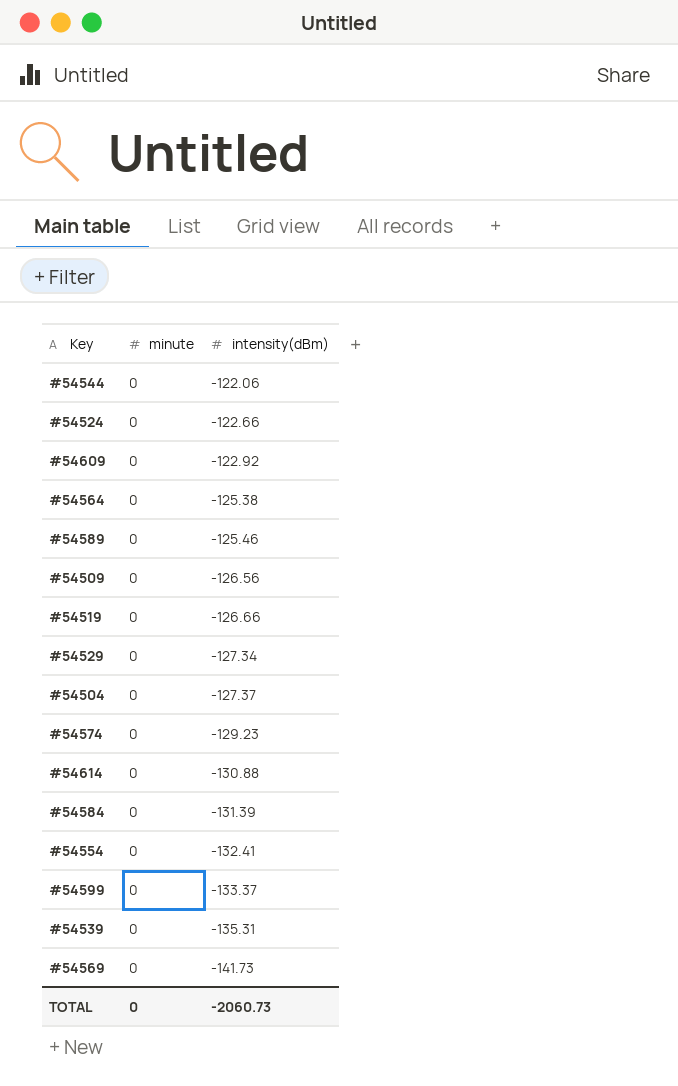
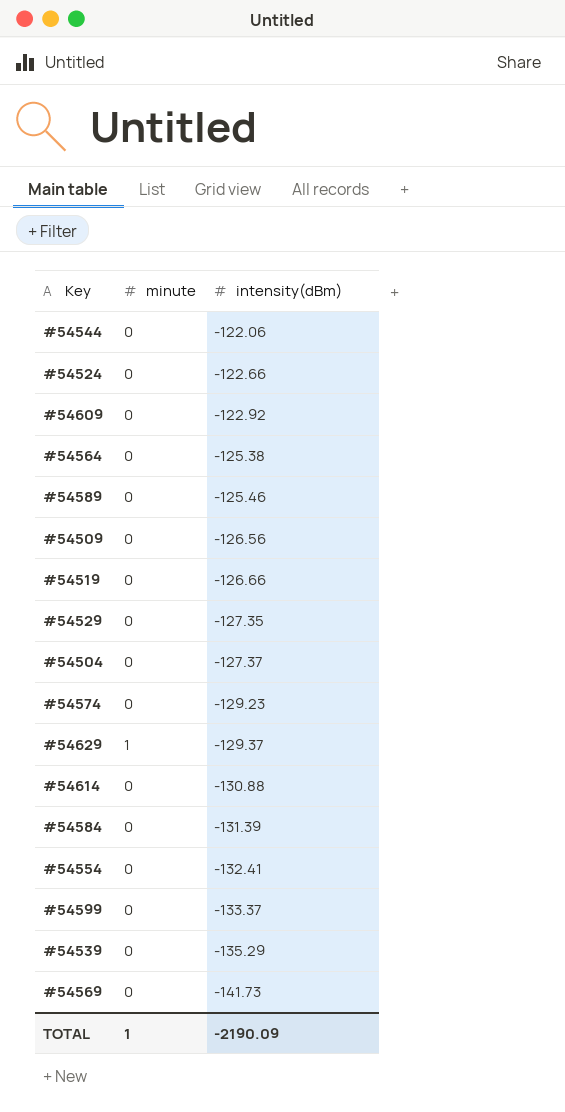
#54529 | intensity(dBm): -127.34 -> -127.35
row #54629: none -> 1 | -129.37
#54539 | intensity(dBm): -135.31 -> -135.29
TOTAL | minute: 0 -> 1
TOTAL | intensity(dBm): -2060.73 -> -2190.09

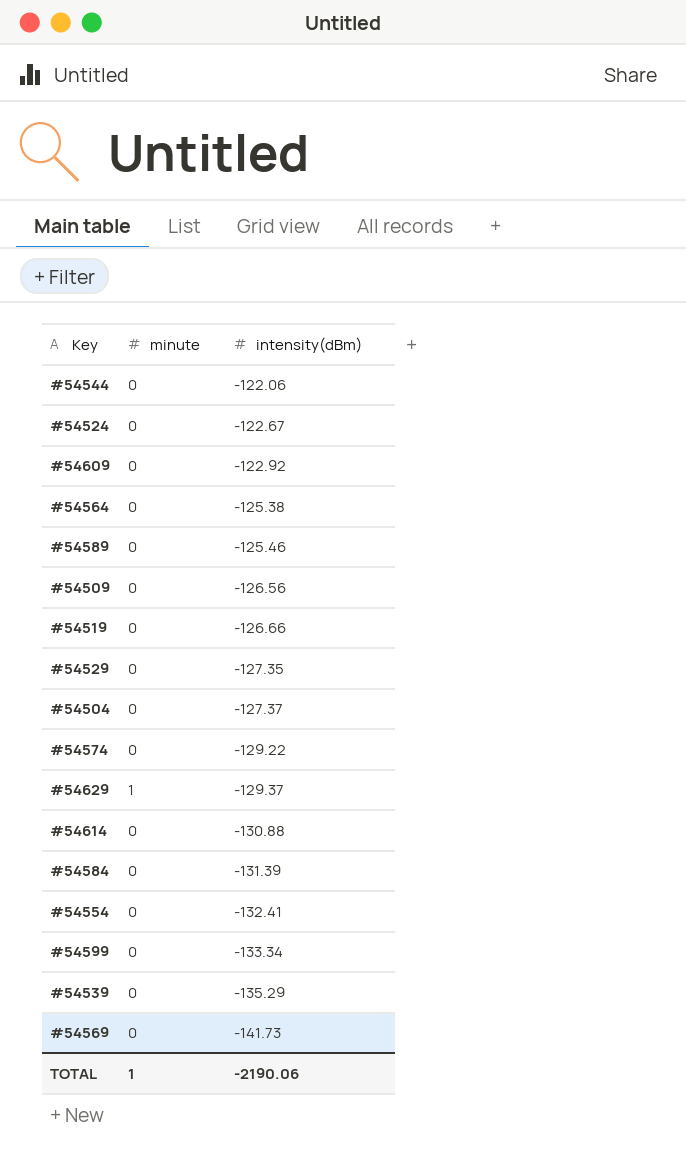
#54524 | intensity(dBm): -122.66 -> -122.67
#54574 | intensity(dBm): -129.23 -> -129.22
#54599 | intensity(dBm): -133.37 -> -133.34
TOTAL | intensity(dBm): -2190.09 -> -2190.06

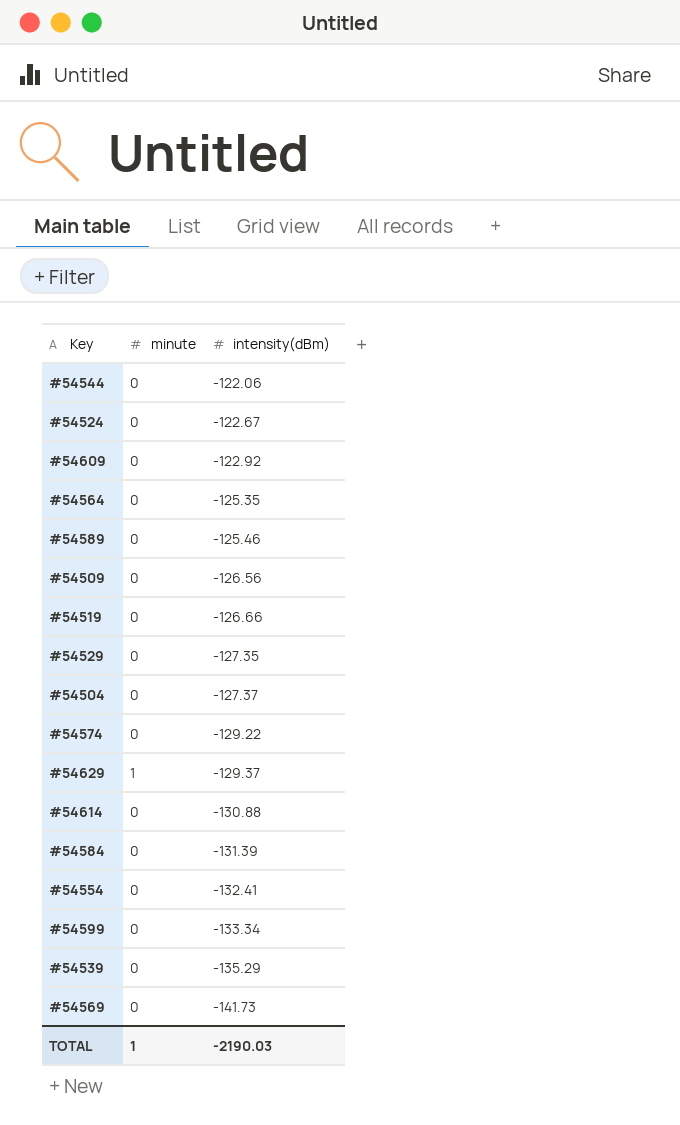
#54564 | intensity(dBm): -125.38 -> -125.35
TOTAL | intensity(dBm): -2190.06 -> -2190.03

